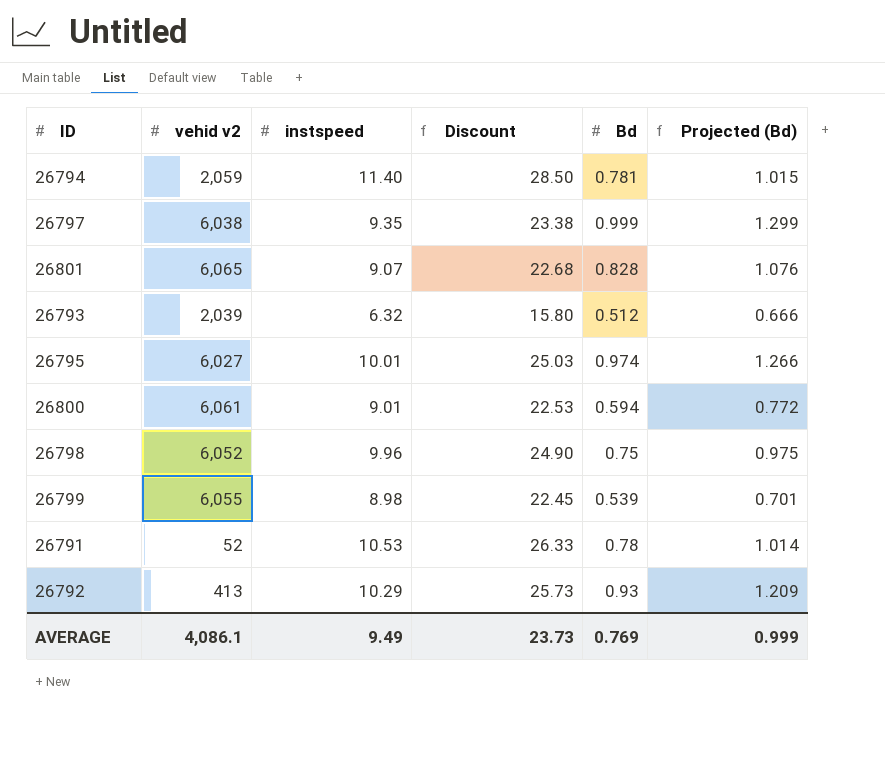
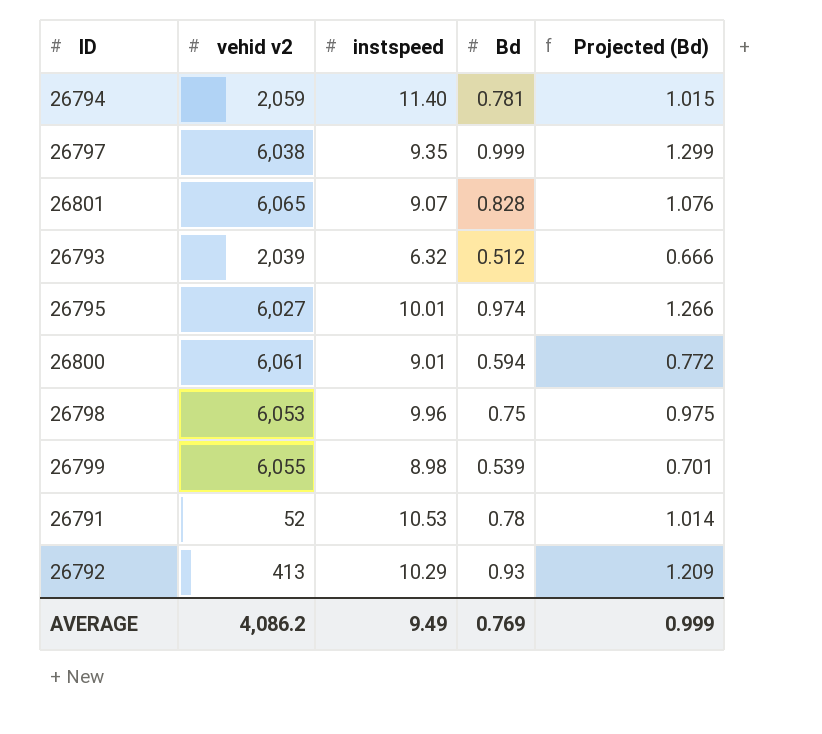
column Discount | formula: [instspeed] * 2.5 -> none
26798 | vehid v2: 6,052 -> 6,053
AVERAGE | vehid v2: 4,086.1 -> 4,086.2

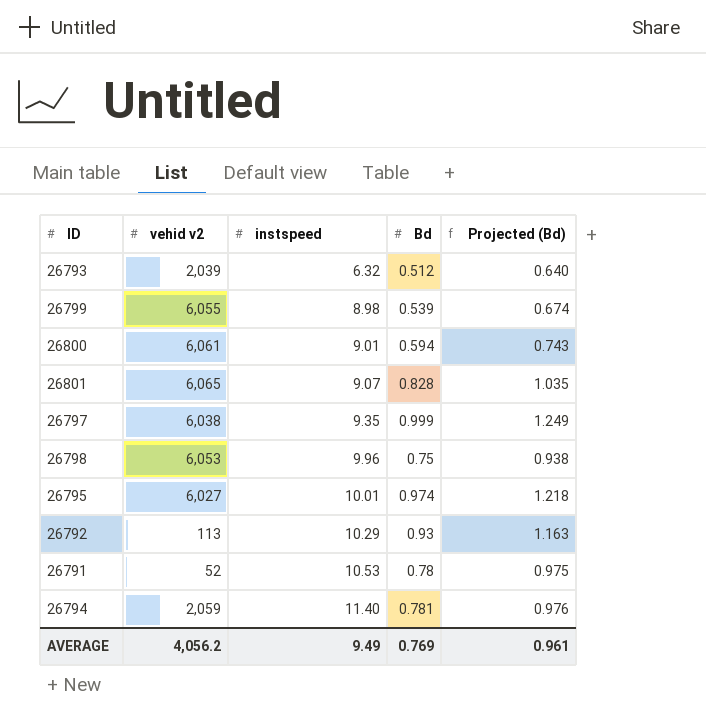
row order: none -> instspeed ascending
column Projected (Bd) | formula: [Bd] * 1.3 -> [Bd] * 1.25
26792 | vehid v2: 413 -> 113
AVERAGE | vehid v2: 4,086.2 -> 4,056.2
AVERAGE | Projected (Bd): 0.999 -> 0.961

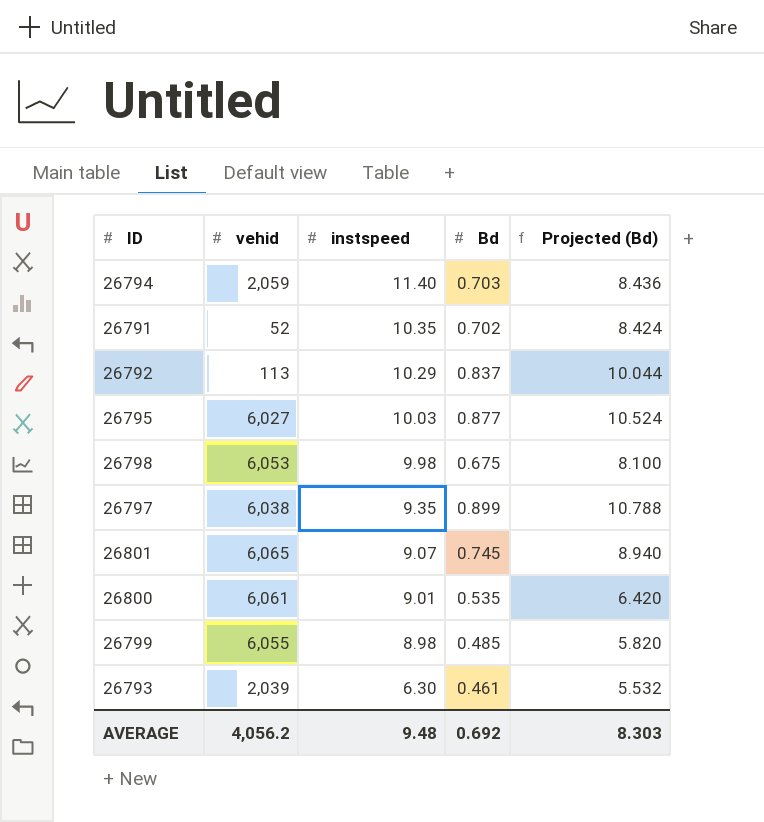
row order: instspeed ascending -> instspeed descending
column name: vehid v2 -> vehid
column Projected (Bd) | formula: [Bd] * 1.25 -> [Bd] * 12
26794 | Bd: 0.781 -> 0.703
26791 | instspeed: 10.53 -> 10.35
26791 | Bd: 0.78 -> 0.702
26792 | Bd: 0.93 -> 0.837
26795 | instspeed: 10.01 -> 10.03
26795 | Bd: 0.974 -> 0.877
26798 | instspeed: 9.96 -> 9.98
26798 | Bd: 0.75 -> 0.675
26797 | Bd: 0.999 -> 0.899
26801 | Bd: 0.828 -> 0.745
26800 | Bd: 0.594 -> 0.535
26799 | Bd: 0.539 -> 0.485
26793 | instspeed: 6.32 -> 6.30
26793 | Bd: 0.512 -> 0.461
AVERAGE | instspeed: 9.49 -> 9.48
AVERAGE | Bd: 0.769 -> 0.692
AVERAGE | Projected (Bd): 0.961 -> 8.303

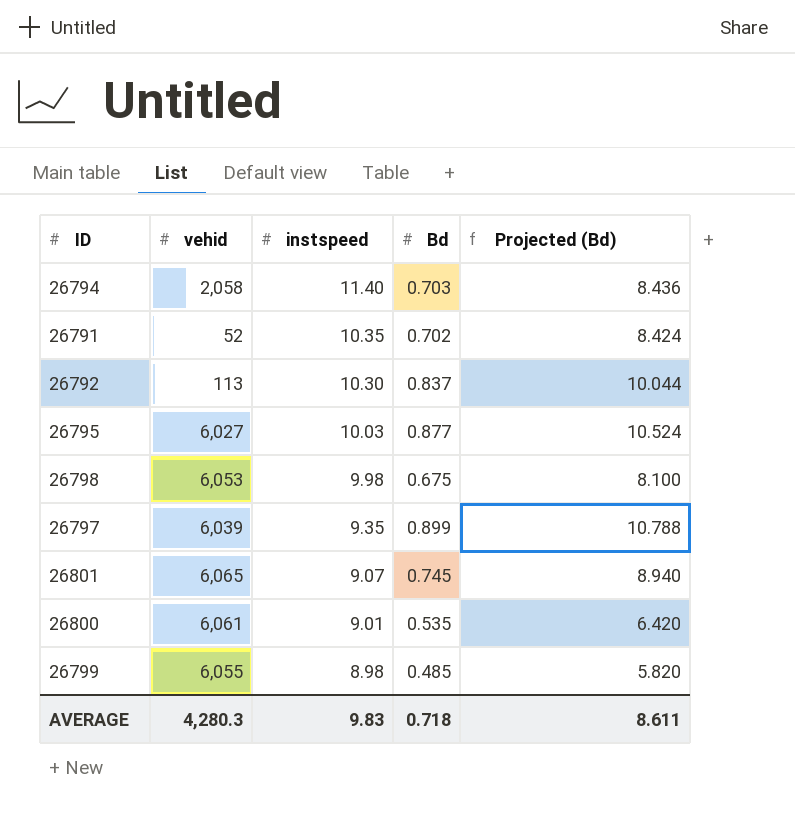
row 26793: 2,039 | 6.30 | 0.461 | 5.532 -> none
26794 | vehid: 2,059 -> 2,058
26792 | instspeed: 10.29 -> 10.30
26797 | vehid: 6,038 -> 6,039
AVERAGE | vehid: 4,056.2 -> 4,280.3
AVERAGE | instspeed: 9.48 -> 9.83
AVERAGE | Bd: 0.692 -> 0.718
AVERAGE | Projected (Bd): 8.303 -> 8.611

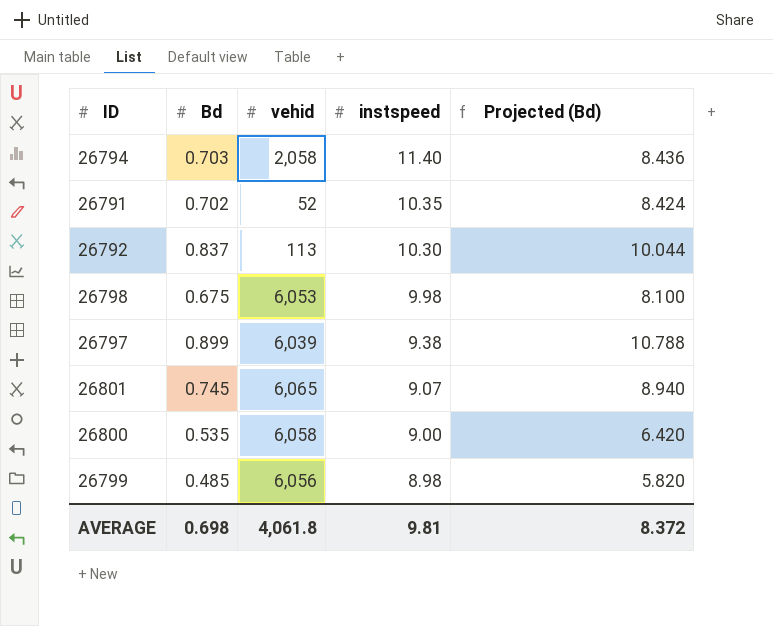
column Bd | position: 4 -> 2
row 26795: 6,027 | 10.03 | 0.877 | 10.524 -> none
26797 | instspeed: 9.35 -> 9.38
26800 | vehid: 6,061 -> 6,058
26800 | instspeed: 9.01 -> 9.00
26799 | vehid: 6,055 -> 6,056
AVERAGE | Bd: 0.718 -> 0.698
AVERAGE | vehid: 4,280.3 -> 4,061.8
AVERAGE | instspeed: 9.83 -> 9.81
AVERAGE | Projected (Bd): 8.611 -> 8.372

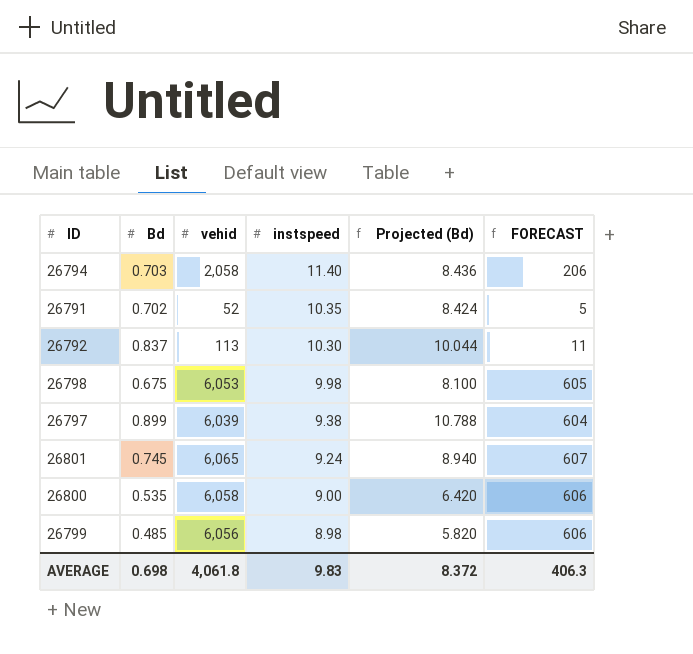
column FORECAST | formula: none -> [vehid] * 0.1
26801 | instspeed: 9.07 -> 9.24
AVERAGE | instspeed: 9.81 -> 9.83

